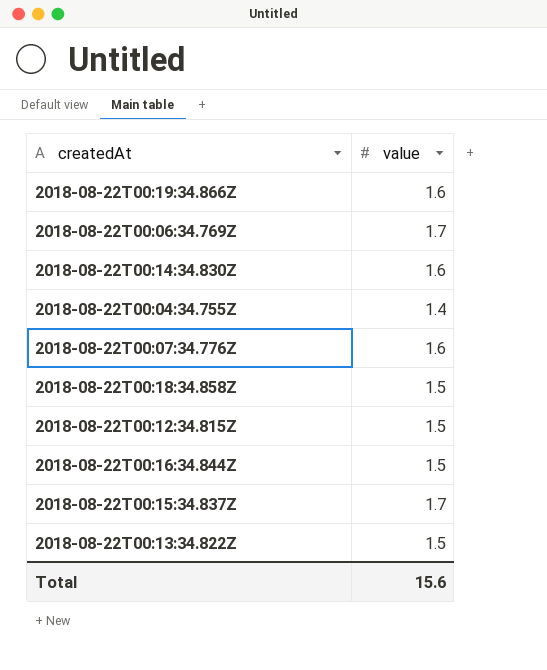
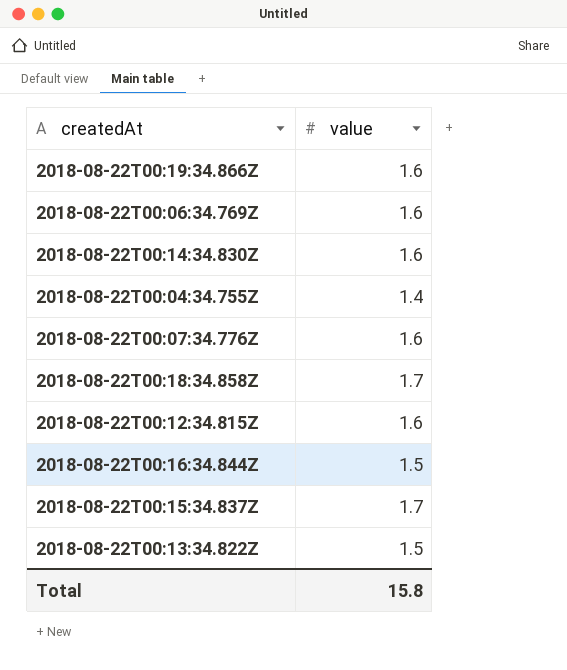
2018-08-22T00:06:34.769Z | value: 1.7 -> 1.6
2018-08-22T00:18:34.858Z | value: 1.5 -> 1.7
2018-08-22T00:12:34.815Z | value: 1.5 -> 1.6
Total | value: 15.6 -> 15.8

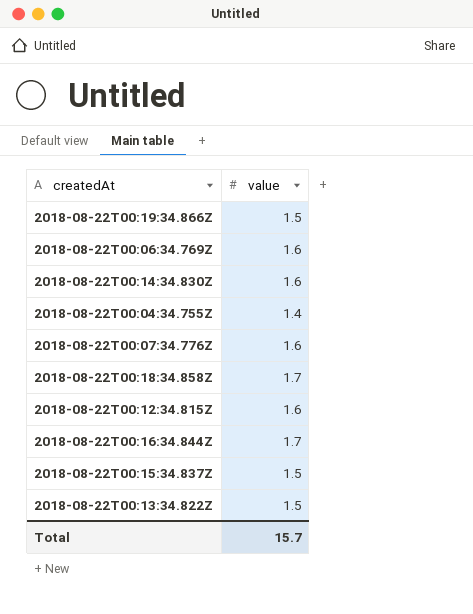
2018-08-22T00:19:34.866Z | value: 1.6 -> 1.5
2018-08-22T00:16:34.844Z | value: 1.5 -> 1.7
2018-08-22T00:15:34.837Z | value: 1.7 -> 1.5
Total | value: 15.8 -> 15.7

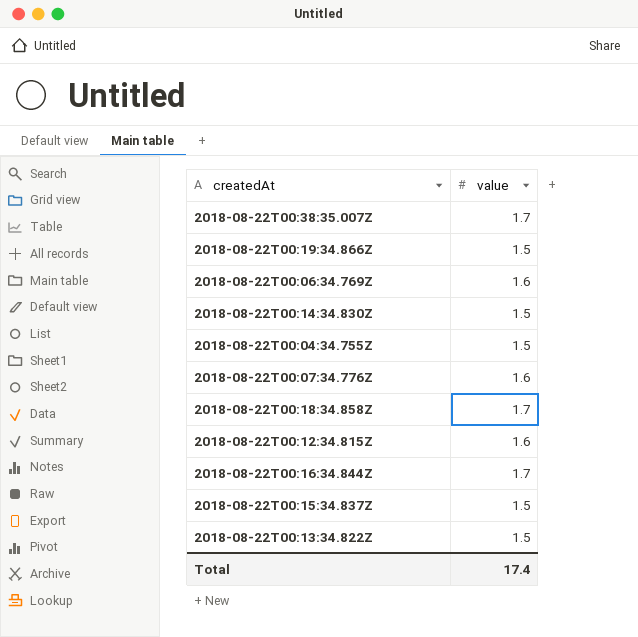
row 2018-08-22T00:38:35.007Z: none -> 1.7
2018-08-22T00:14:34.830Z | value: 1.6 -> 1.5
2018-08-22T00:04:34.755Z | value: 1.4 -> 1.5
Total | value: 15.7 -> 17.4

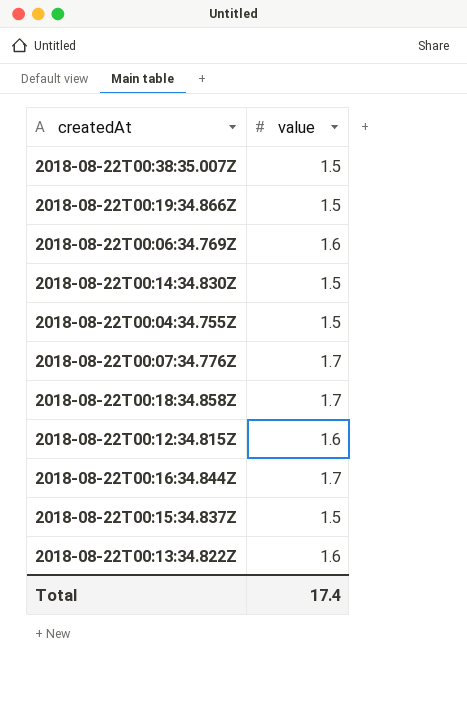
2018-08-22T00:38:35.007Z | value: 1.7 -> 1.5
2018-08-22T00:07:34.776Z | value: 1.6 -> 1.7
2018-08-22T00:13:34.822Z | value: 1.5 -> 1.6

